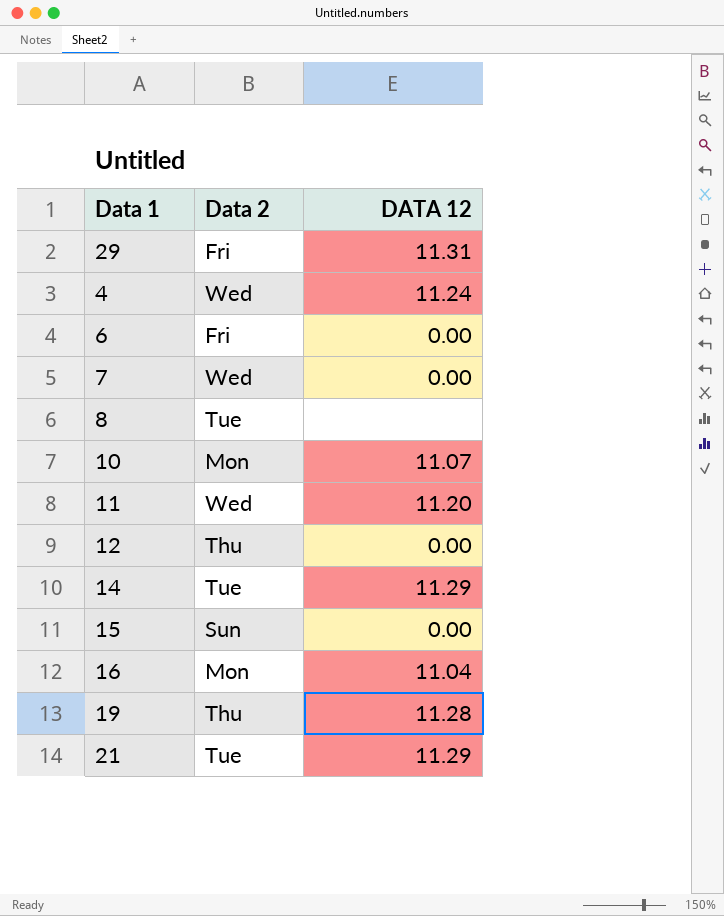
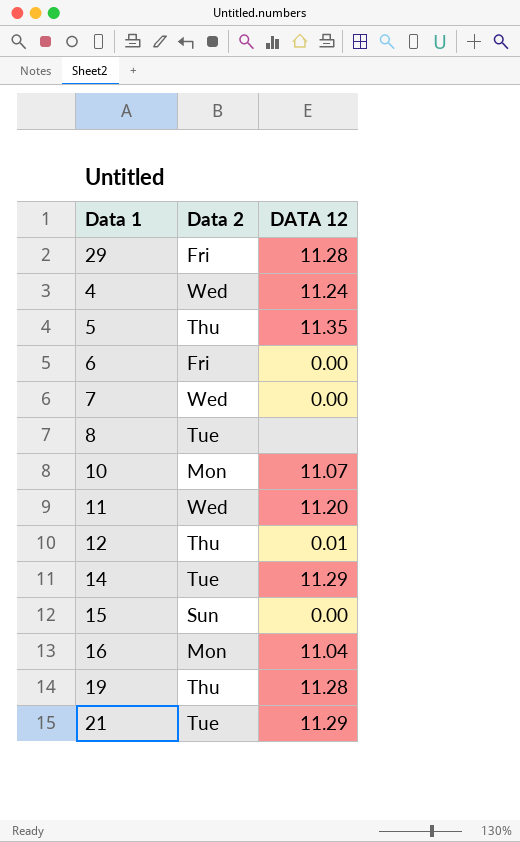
29 | DATA 12: 11.31 -> 11.28
row 5: none -> Thu | 11.35
12 | DATA 12: 0.00 -> 0.01

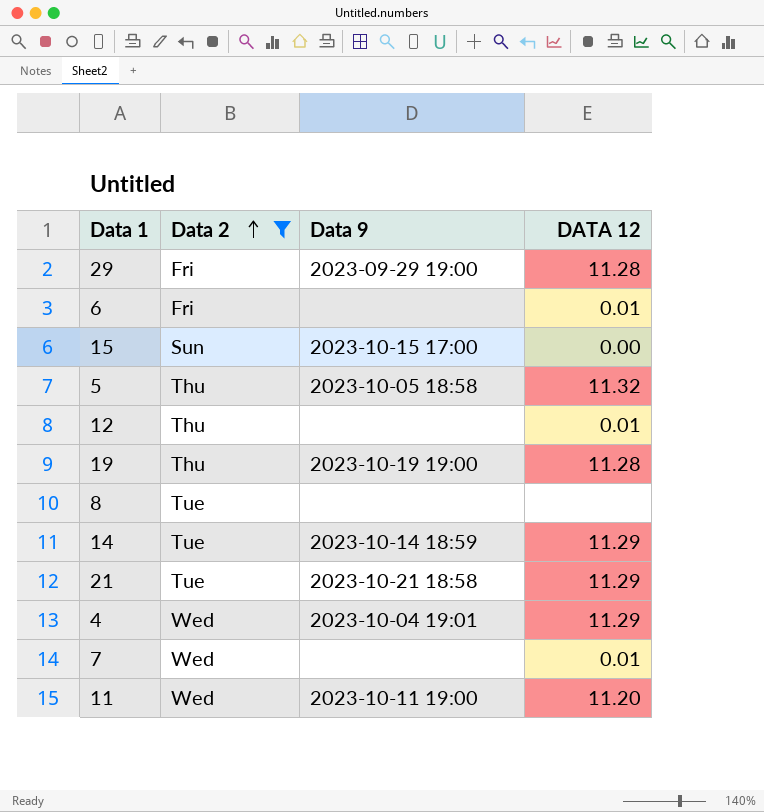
filter: none -> Data 2 != Mon
row order: none -> Data 2 ascending
column Data 9 | position: none -> 3
6 | DATA 12: 0.00 -> 0.01
5 | DATA 12: 11.35 -> 11.32
4 | DATA 12: 11.24 -> 11.29
7 | DATA 12: 0.00 -> 0.01

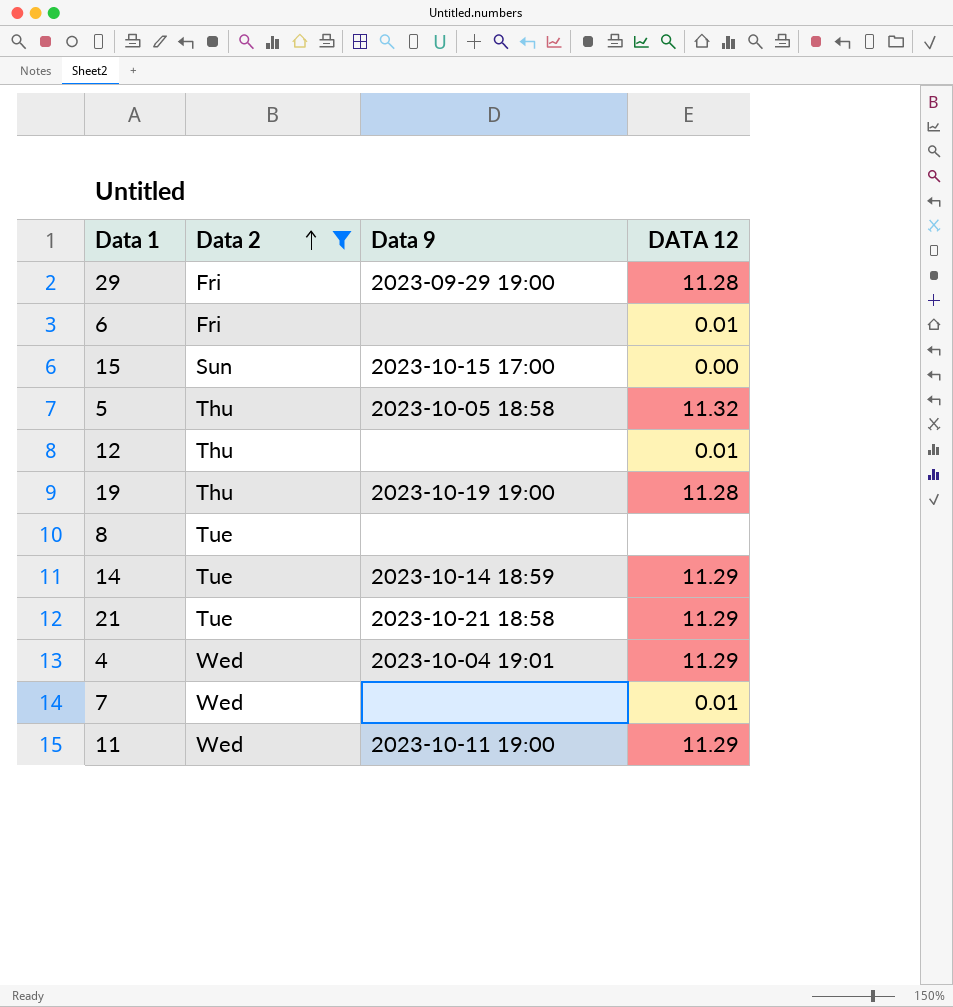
11 | DATA 12: 11.20 -> 11.29

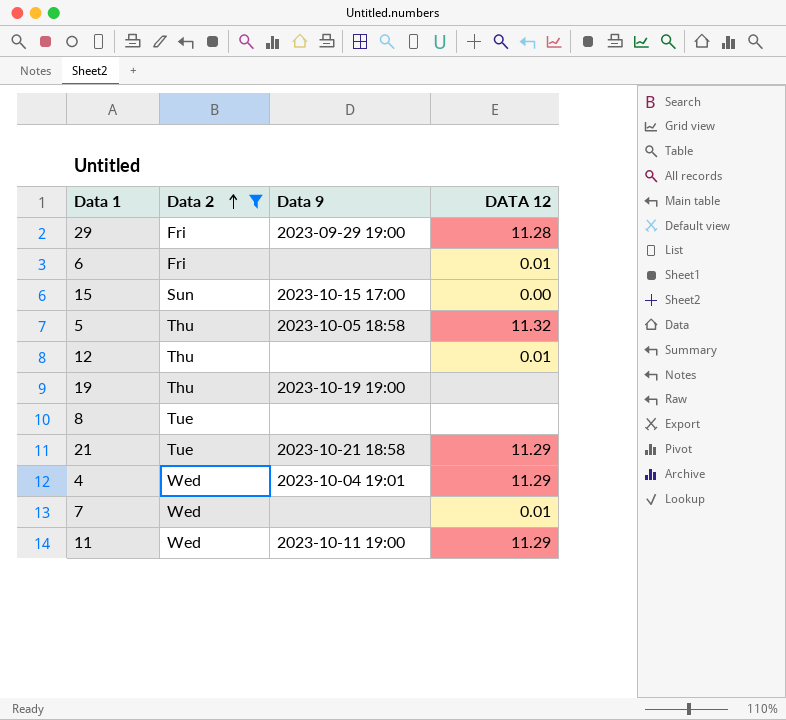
row 14: Tue | 2023-10-14 18:59 | 11.29 -> none
19 | DATA 12: 11.28 -> none

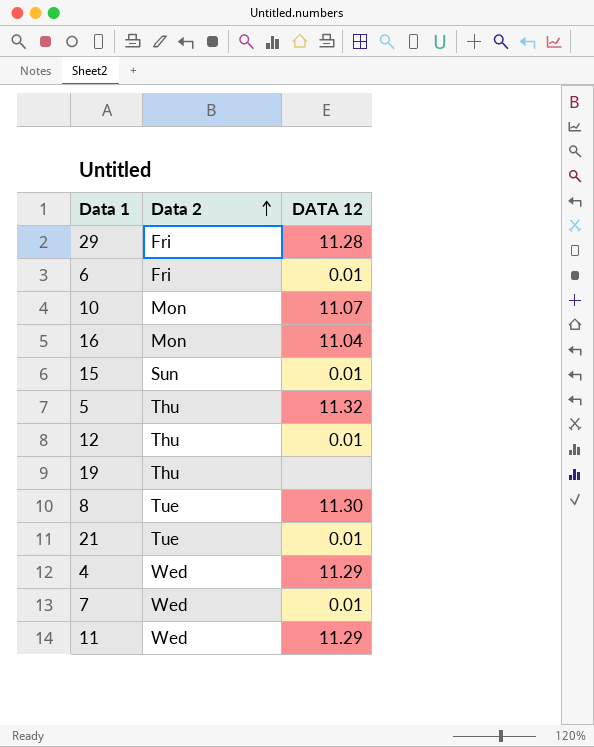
filter: Data 2 != Mon -> none
column Data 9 | position: 3 -> none
15 | DATA 12: 0.00 -> 0.01
8 | DATA 12: none -> 11.30
21 | DATA 12: 11.29 -> 0.01

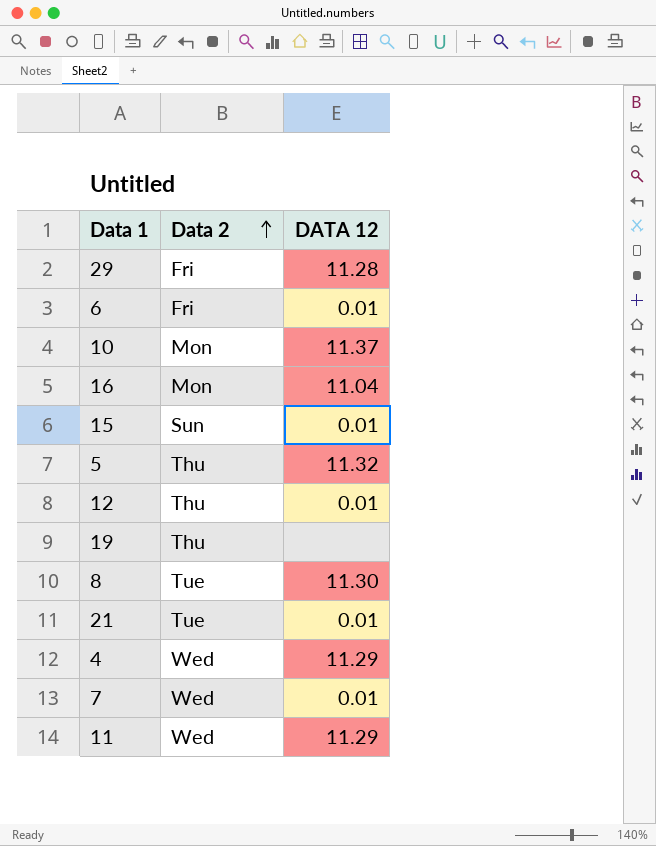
10 | DATA 12: 11.07 -> 11.37

